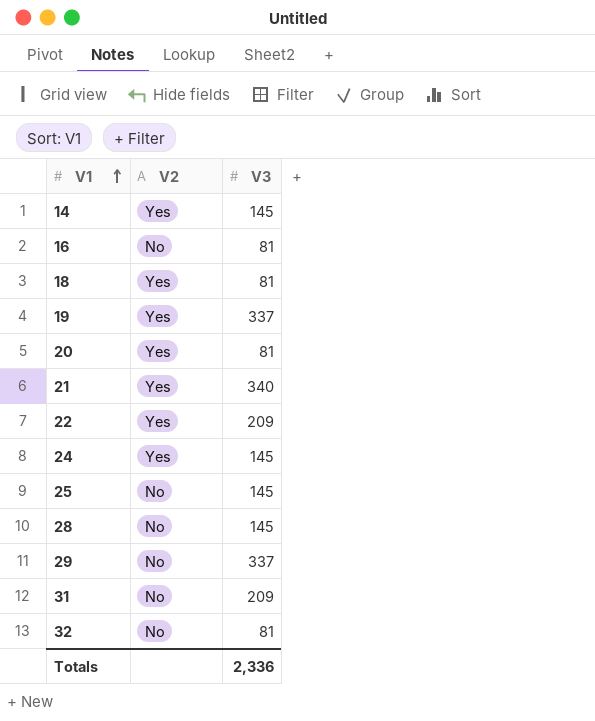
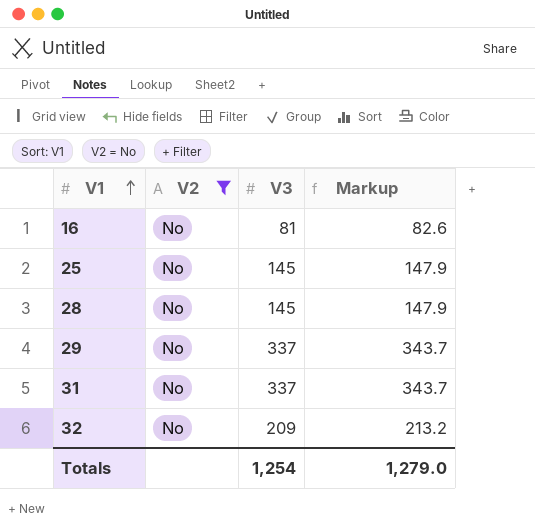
filter: none -> V2 = No
column Markup | formula: none -> [V3] * 1.02
31 | V3: 209 -> 337
32 | V3: 81 -> 209
Totals | V3: 2,336 -> 1,254

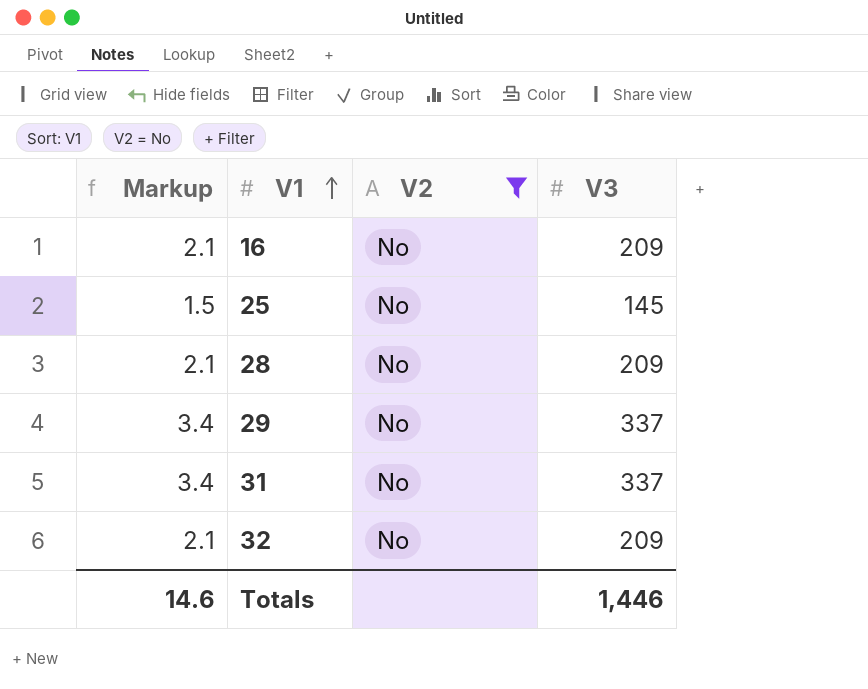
column Markup | formula: [V3] * 1.02 -> [V3] * 0.01
column Markup | position: 4 -> 1
16 | V3: 81 -> 209
28 | V3: 145 -> 209
Totals | Markup: 1,279.0 -> 14.6
Totals | V3: 1,254 -> 1,446

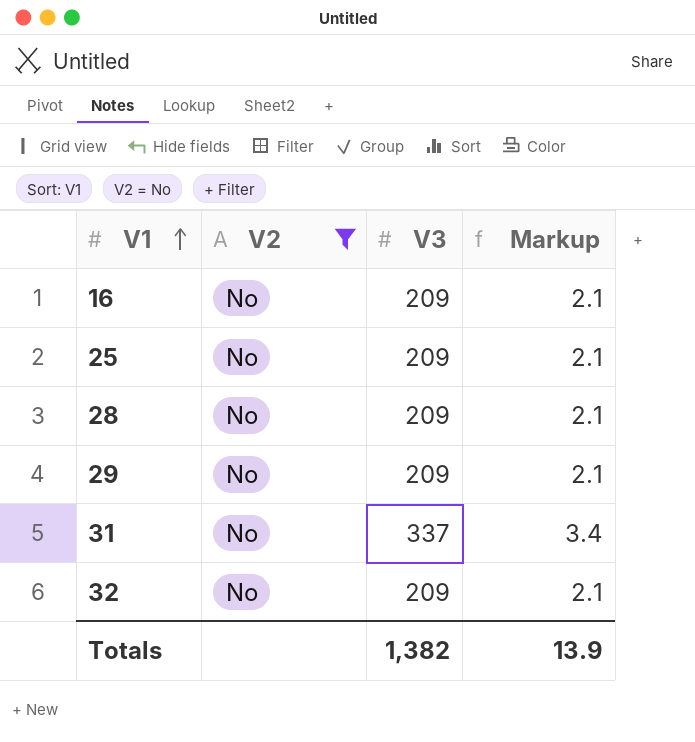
column Markup | position: 1 -> 4
25 | V3: 145 -> 209
25 | Markup: 1.5 -> 2.1
29 | V3: 337 -> 209
29 | Markup: 3.4 -> 2.1
Totals | V3: 1,446 -> 1,382
Totals | Markup: 14.6 -> 13.9

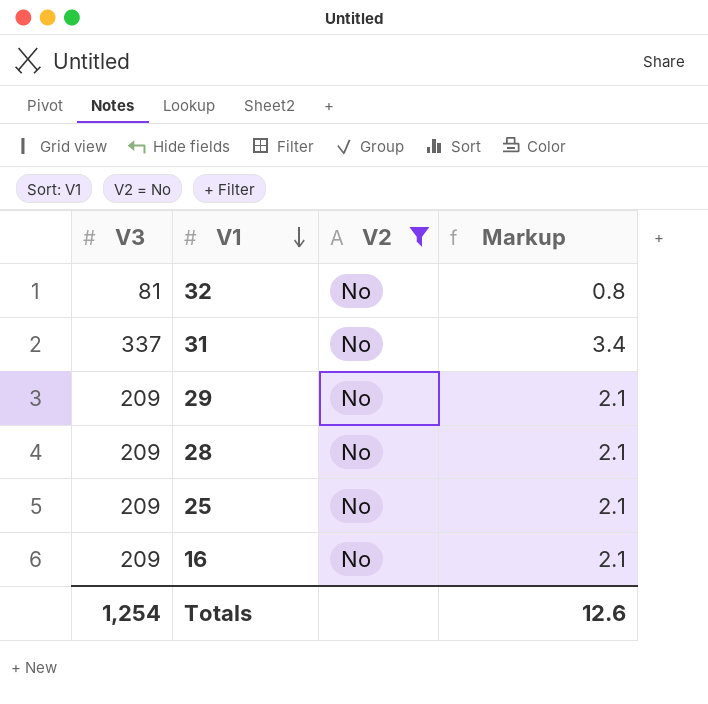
row order: V1 ascending -> V1 descending
column V3 | position: 3 -> 1
32 | V3: 209 -> 81
32 | Markup: 2.1 -> 0.8
Totals | V3: 1,382 -> 1,254
Totals | Markup: 13.9 -> 12.6

